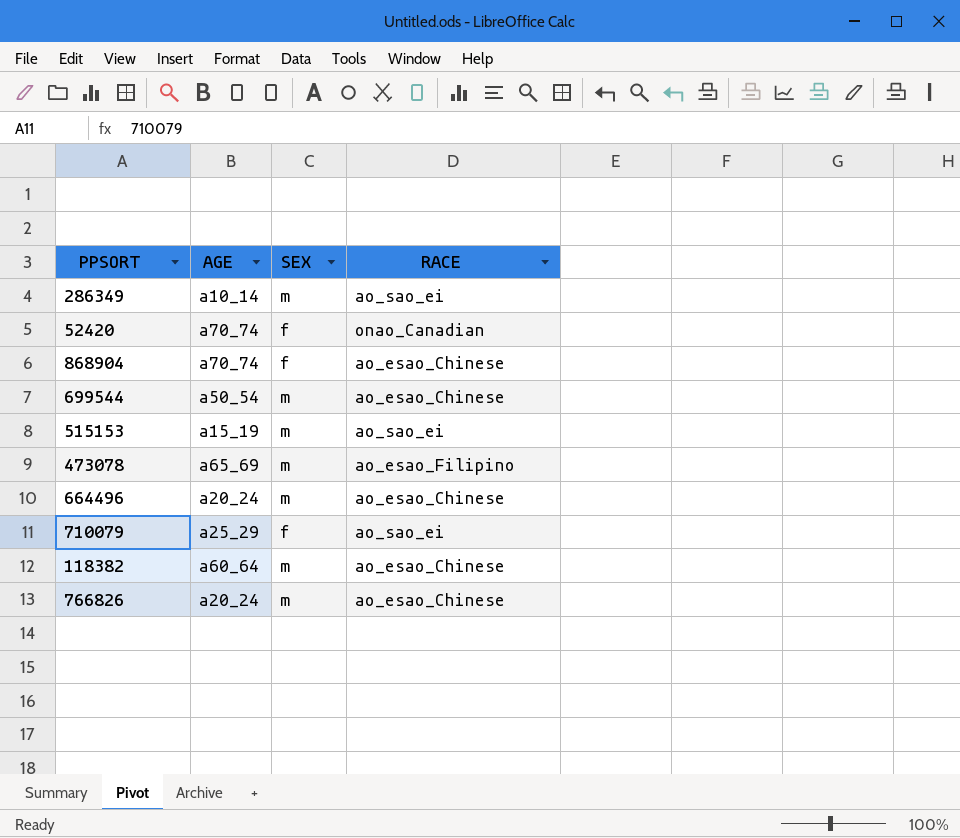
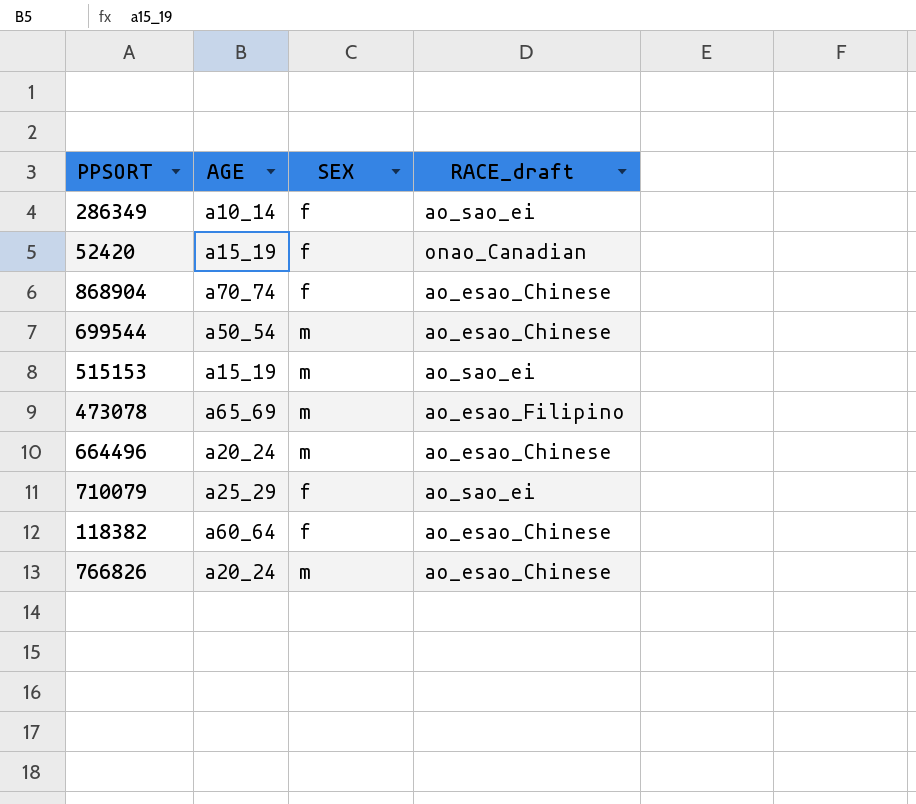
column name: RACE -> RACE_draft
286349 | SEX: m -> f
52420 | AGE: a70_74 -> a15_19
118382 | SEX: m -> f

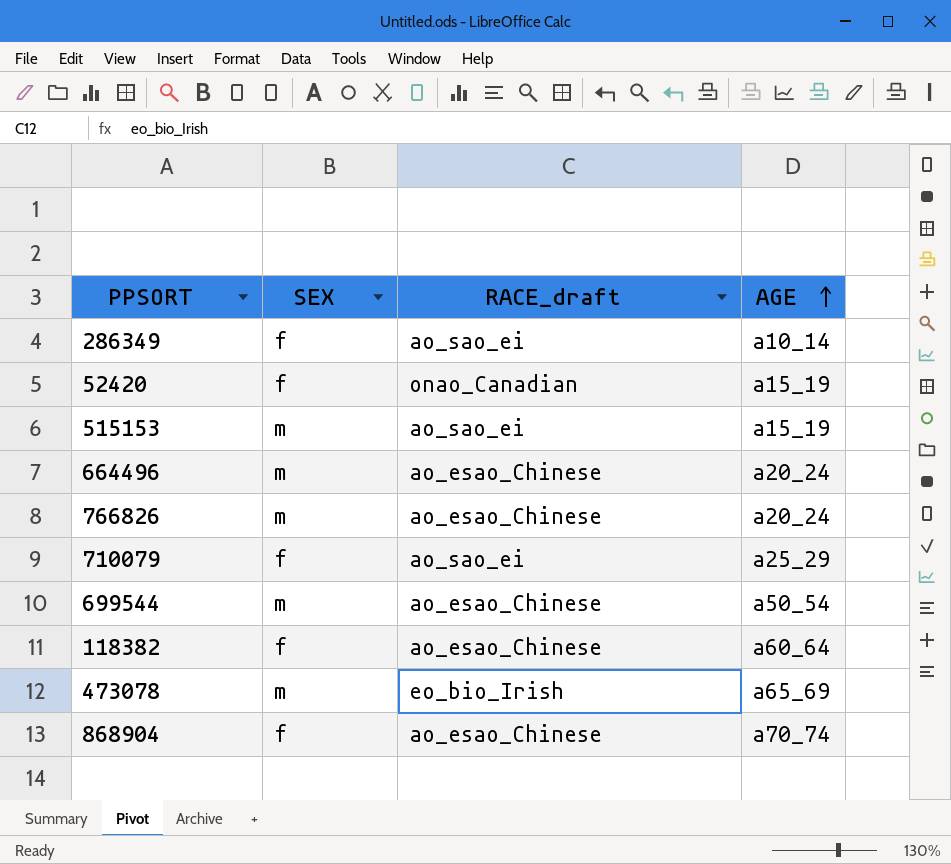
row order: none -> AGE ascending
column AGE | position: 2 -> 4
473078 | RACE_draft: ao_esao_Filipino -> eo_bio_Irish

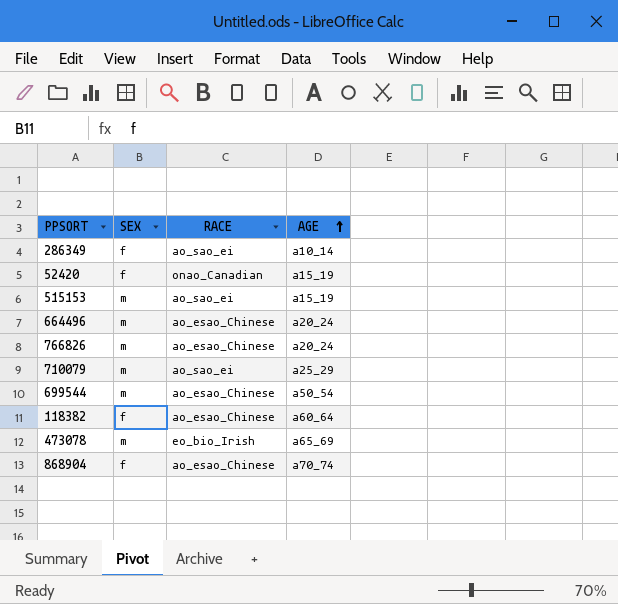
column name: RACE_draft -> RACE
710079 | SEX: f -> m

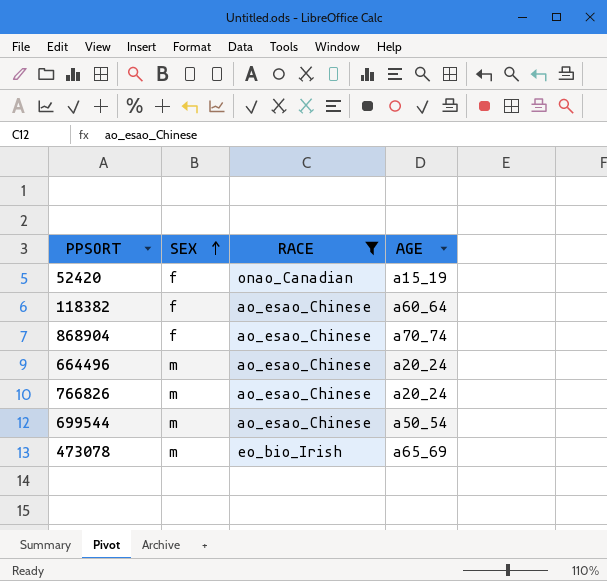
filter: none -> RACE != ao_sao_ei
row order: AGE ascending -> SEX ascending

